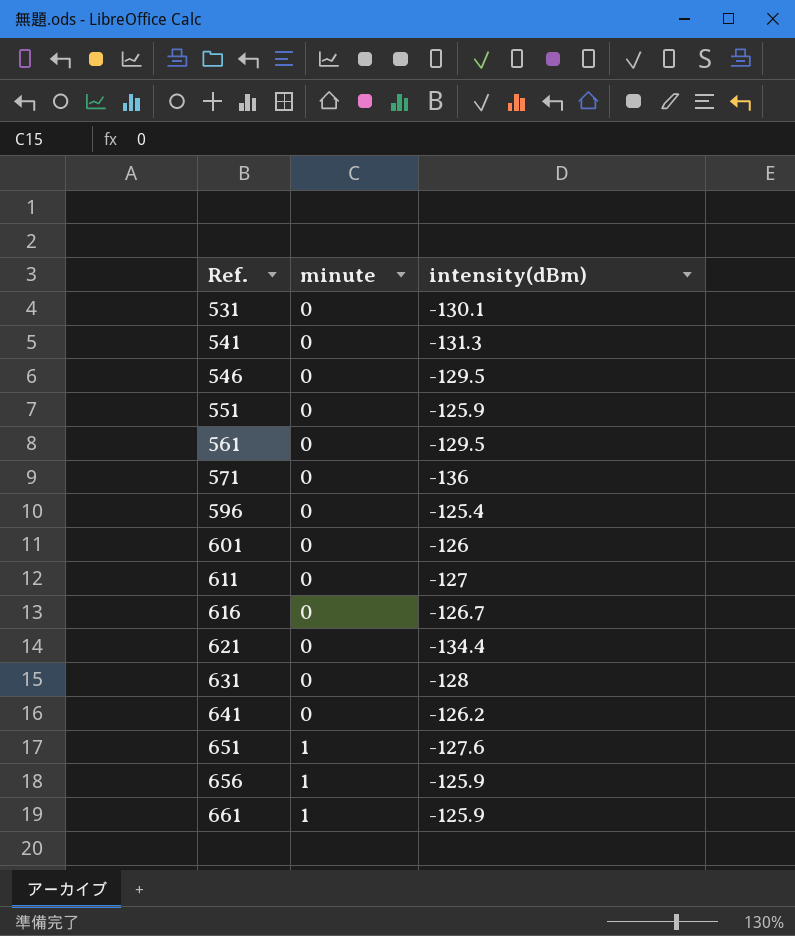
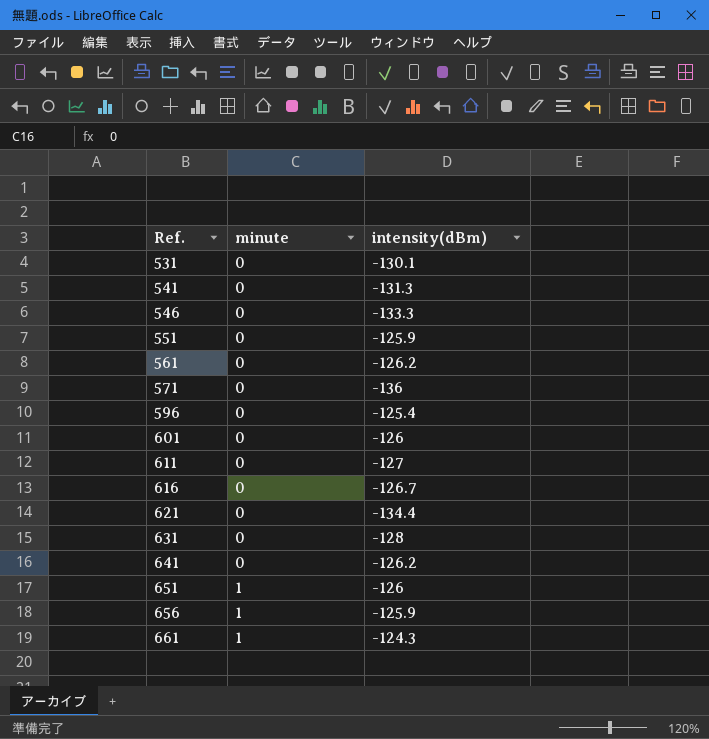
546 | intensity(dBm): -129.5 -> -133.3
561 | intensity(dBm): -129.5 -> -126.2
651 | intensity(dBm): -127.6 -> -126
661 | intensity(dBm): -125.9 -> -124.3

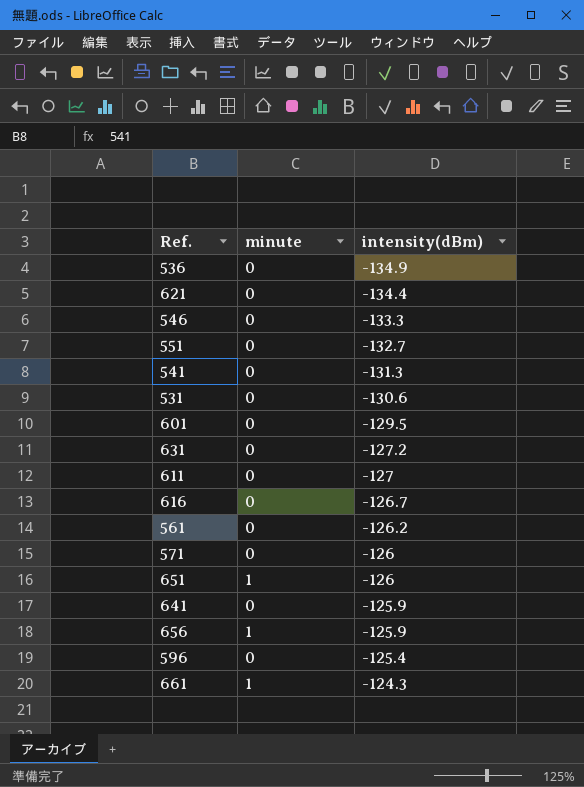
row order: Ref. ascending -> intensity(dBm) ascending
row 536: none -> 0 | -134.9
551 | intensity(dBm): -125.9 -> -132.7
531 | intensity(dBm): -130.1 -> -130.6
601 | intensity(dBm): -126 -> -129.5
631 | intensity(dBm): -128 -> -127.2
571 | intensity(dBm): -136 -> -126
641 | intensity(dBm): -126.2 -> -125.9

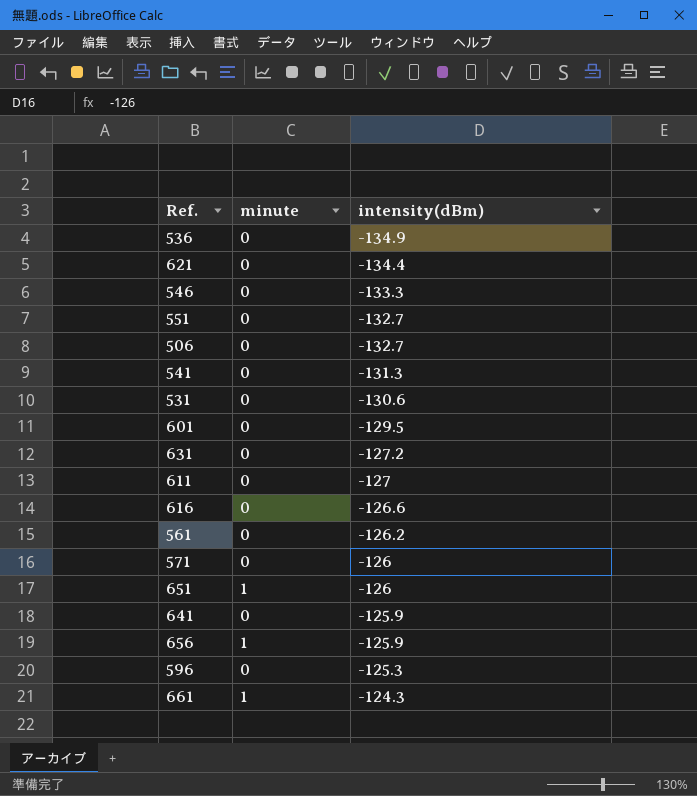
row 506: none -> 0 | -132.7
616 | intensity(dBm): -126.7 -> -126.6
596 | intensity(dBm): -125.4 -> -125.3

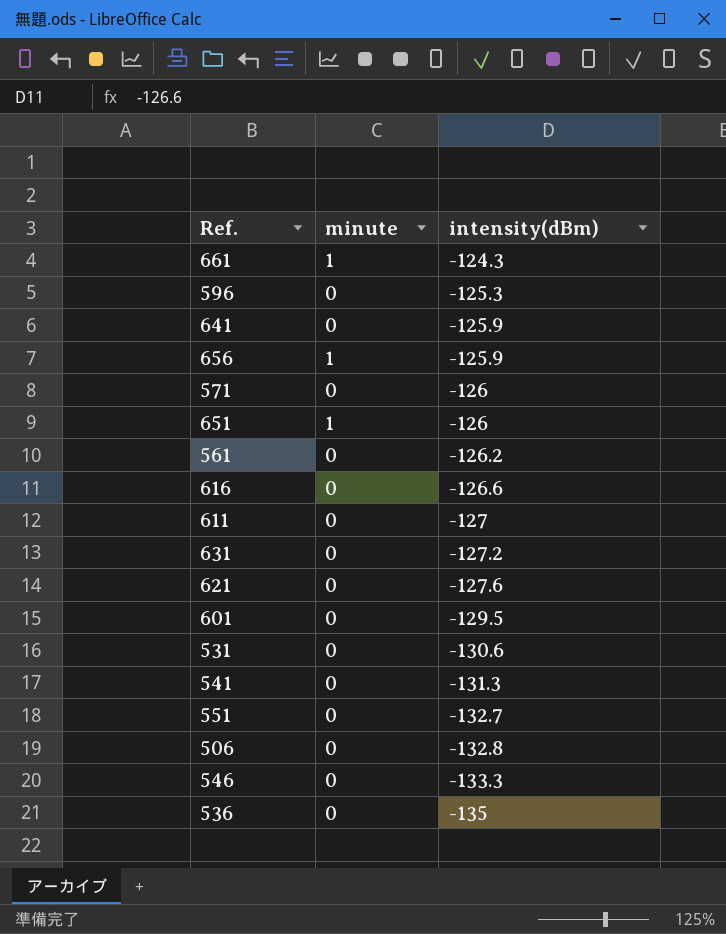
row order: intensity(dBm) ascending -> intensity(dBm) descending
621 | intensity(dBm): -134.4 -> -127.6
506 | intensity(dBm): -132.7 -> -132.8
536 | intensity(dBm): -134.9 -> -135

